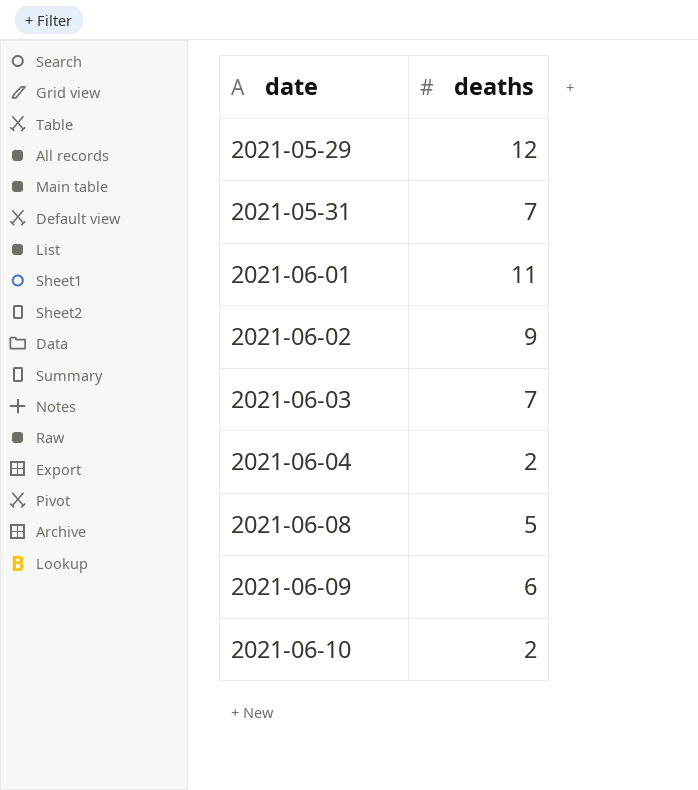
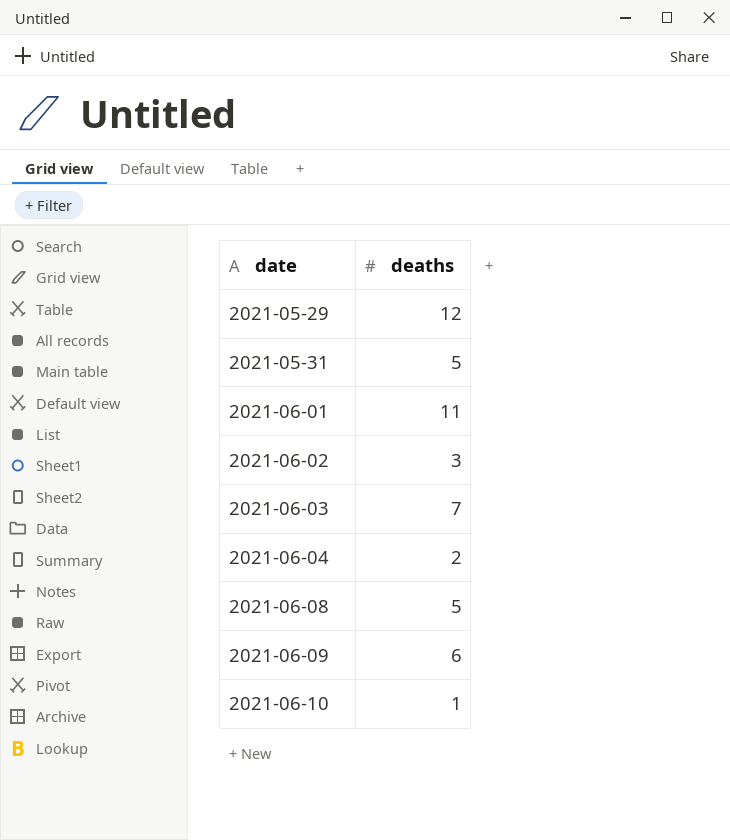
2021-05-31 | deaths: 7 -> 5
2021-06-02 | deaths: 9 -> 3
2021-06-10 | deaths: 2 -> 1

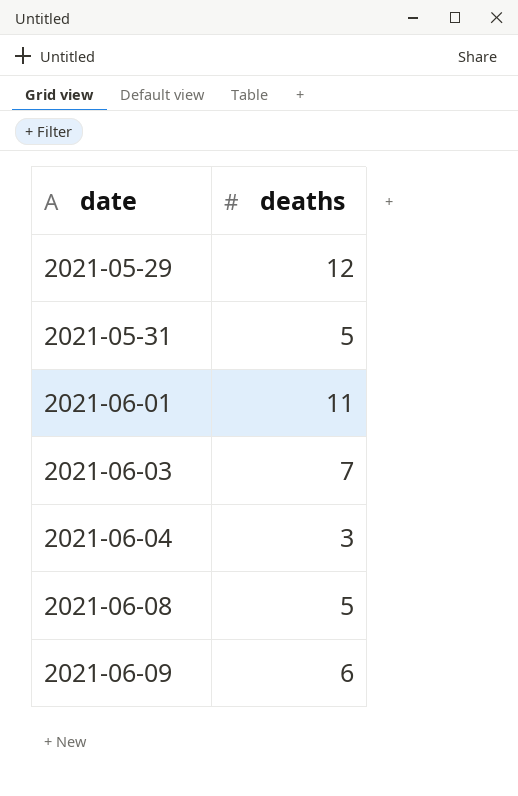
row 2021-06-02: 3 -> none
row 2021-06-10: 1 -> none
2021-06-04 | deaths: 2 -> 3

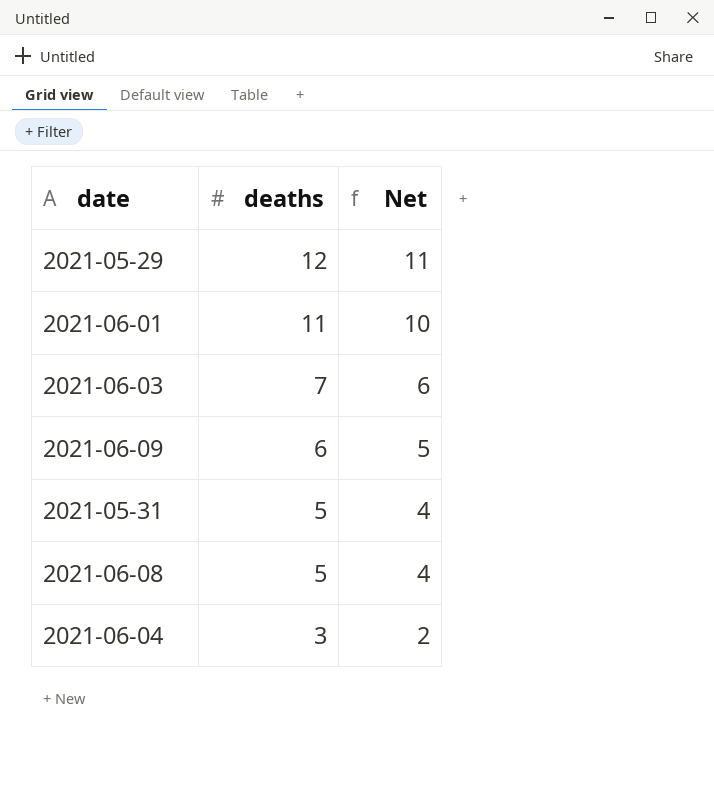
row order: date ascending -> deaths descending
column Net | formula: none -> [deaths] - 1

